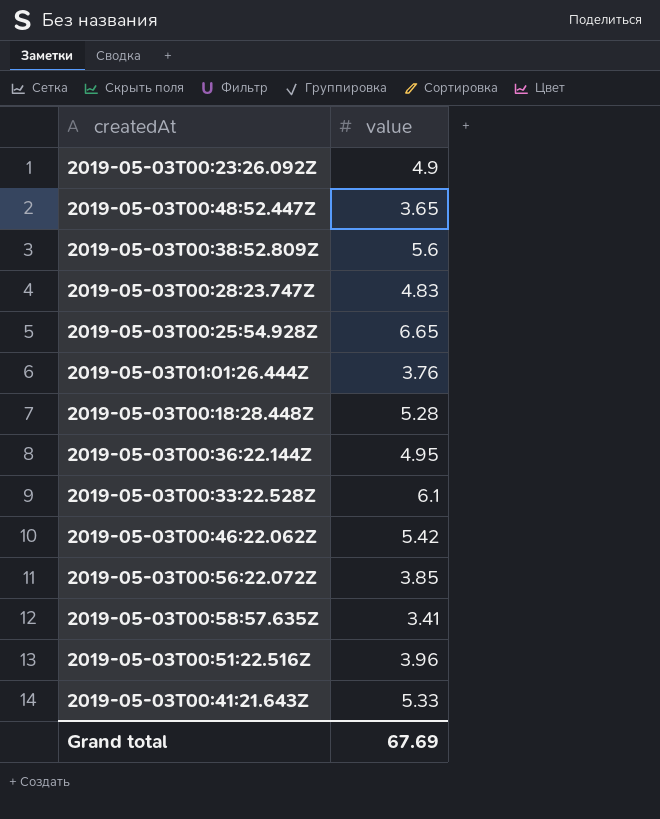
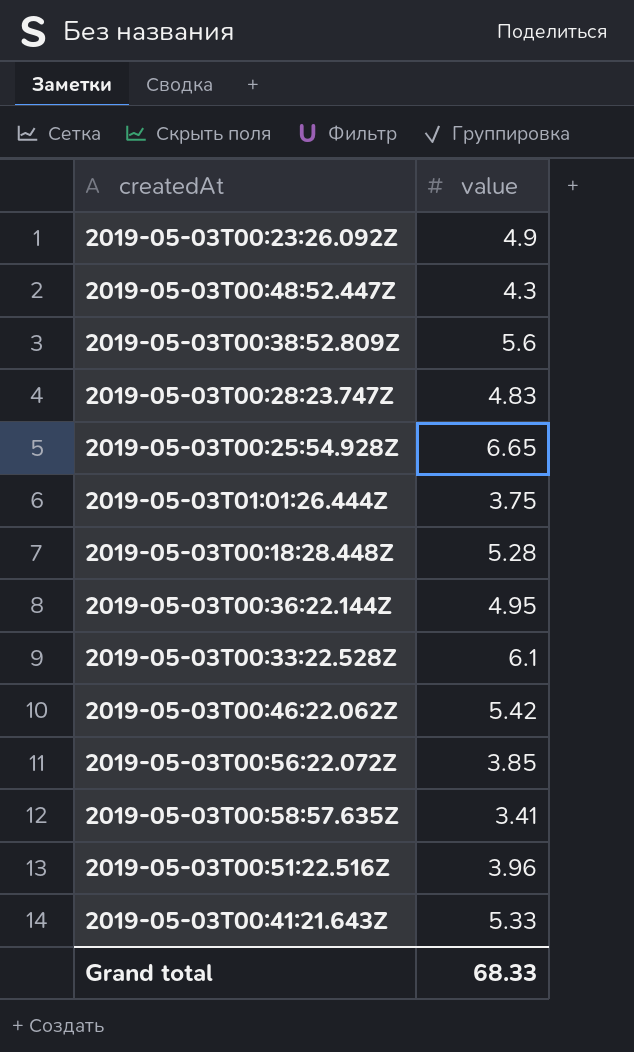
2019-05-03T00:48:52.447Z | value: 3.65 -> 4.3
2019-05-03T01:01:26.444Z | value: 3.76 -> 3.75
Grand total | value: 67.69 -> 68.33

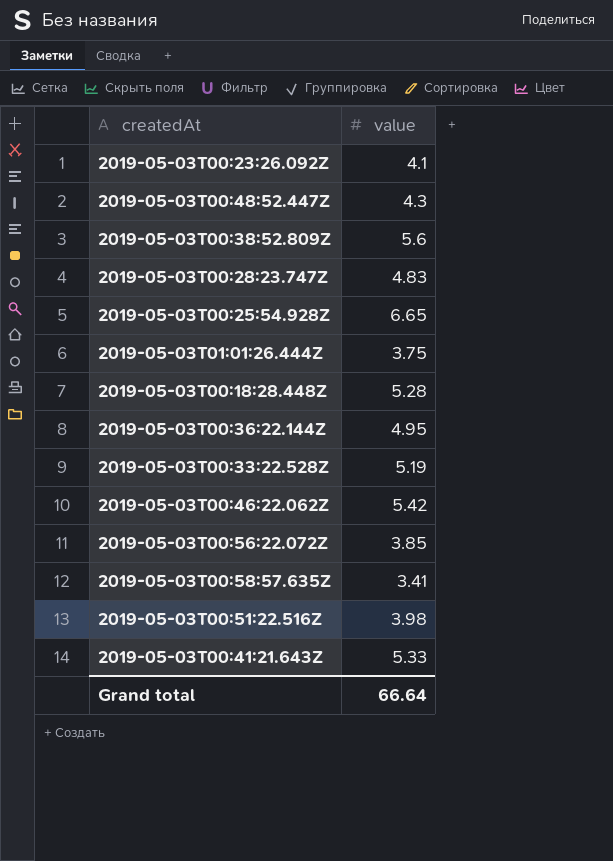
2019-05-03T00:23:26.092Z | value: 4.9 -> 4.1
2019-05-03T00:33:22.528Z | value: 6.1 -> 5.19
2019-05-03T00:51:22.516Z | value: 3.96 -> 3.98
Grand total | value: 68.33 -> 66.64

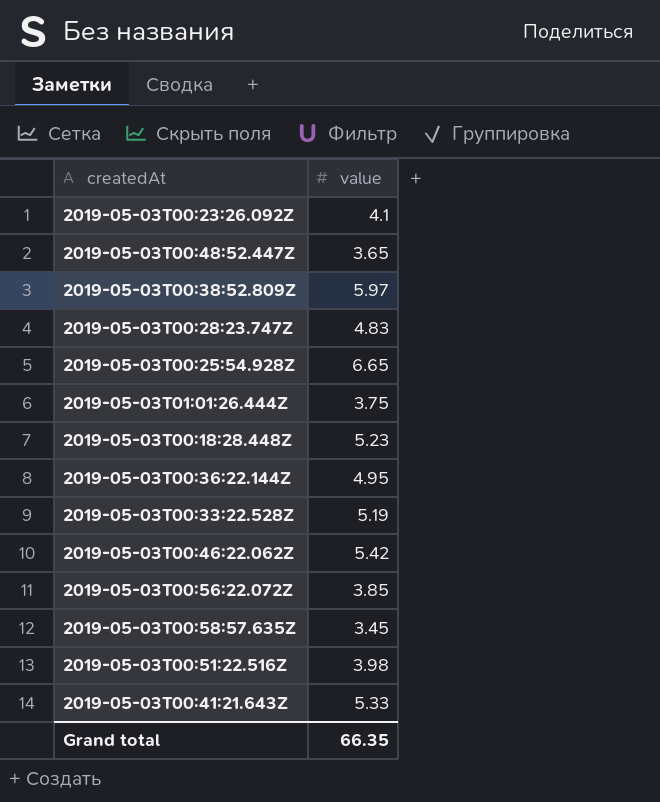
2019-05-03T00:48:52.447Z | value: 4.3 -> 3.65
2019-05-03T00:38:52.809Z | value: 5.6 -> 5.97
2019-05-03T00:18:28.448Z | value: 5.28 -> 5.23
2019-05-03T00:58:57.635Z | value: 3.41 -> 3.45
Grand total | value: 66.64 -> 66.35

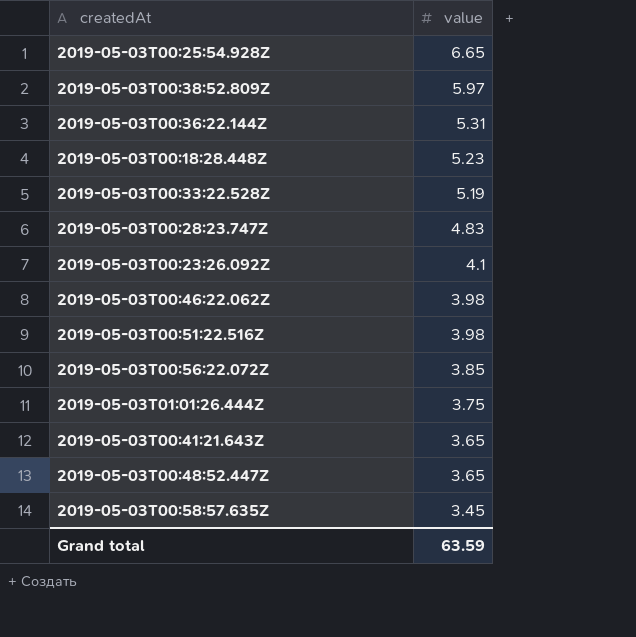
row order: none -> value descending
2019-05-03T00:36:22.144Z | value: 4.95 -> 5.31
2019-05-03T00:46:22.062Z | value: 5.42 -> 3.98
2019-05-03T00:41:21.643Z | value: 5.33 -> 3.65
Grand total | value: 66.35 -> 63.59

